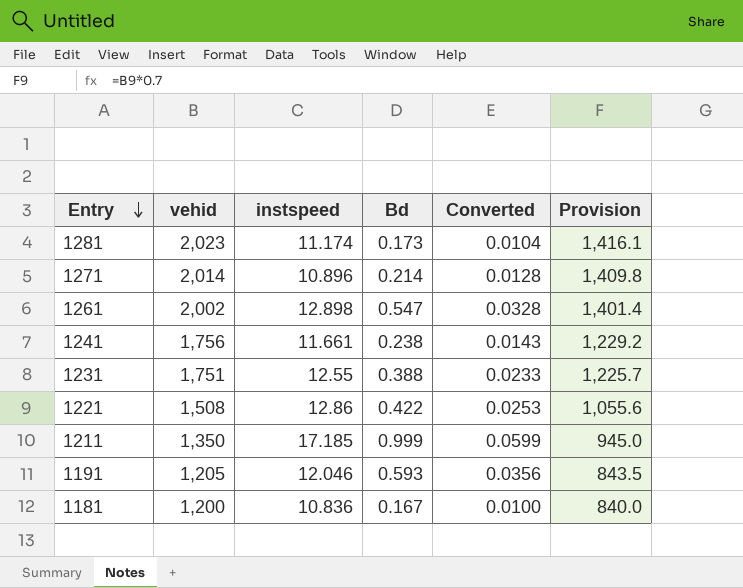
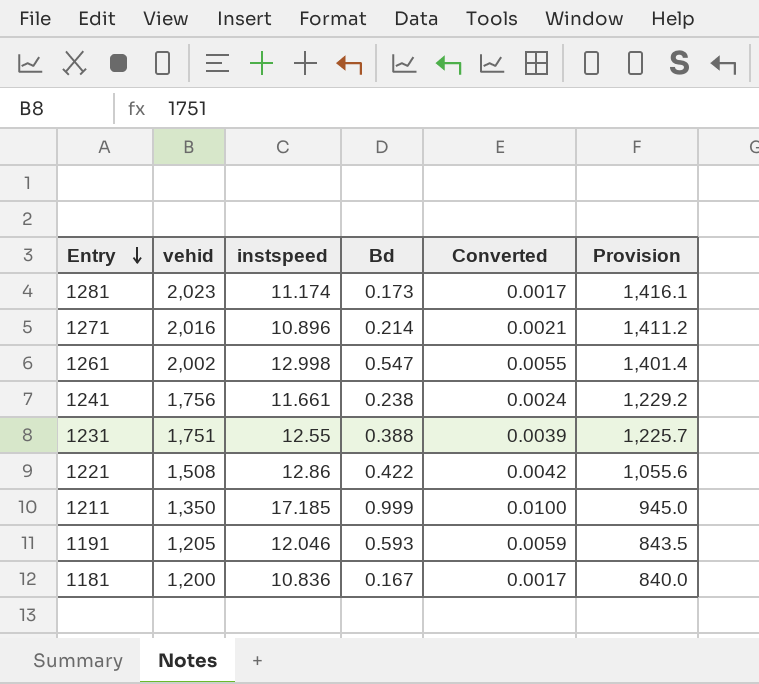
column Converted | formula: [Bd] * 0.06 -> [Bd] * 0.01
1271 | vehid: 2,014 -> 2,016
1271 | Provision: 1,409.8 -> 1,411.2
1261 | instspeed: 12.898 -> 12.998

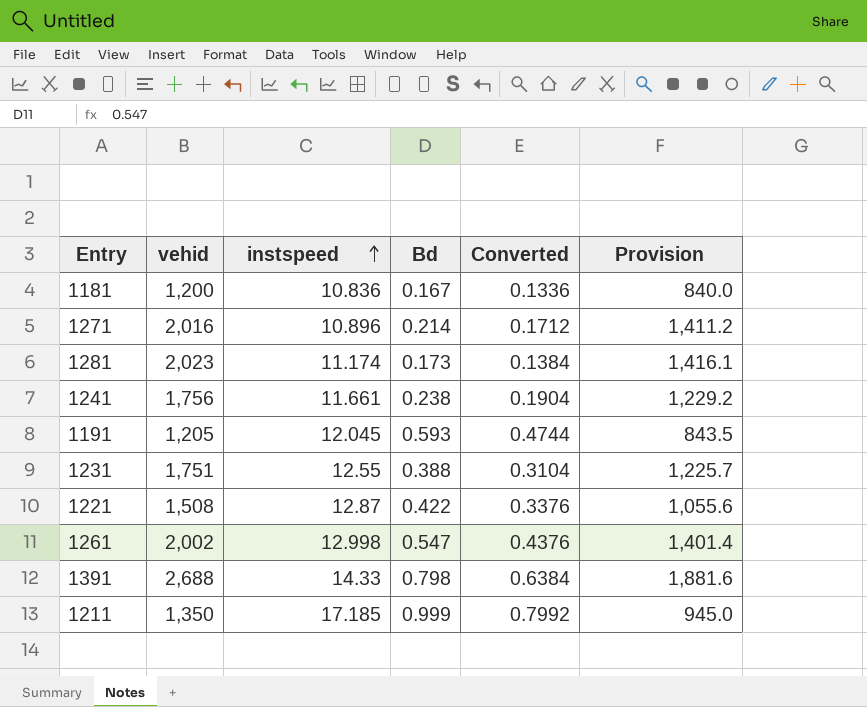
row order: Entry descending -> instspeed ascending
column Converted | formula: [Bd] * 0.01 -> [Bd] * 0.8
1191 | instspeed: 12.046 -> 12.045
1221 | instspeed: 12.86 -> 12.87
row 1391: none -> 2,688 | 14.33 | 0.798 | 0.6384 | 1,881.6

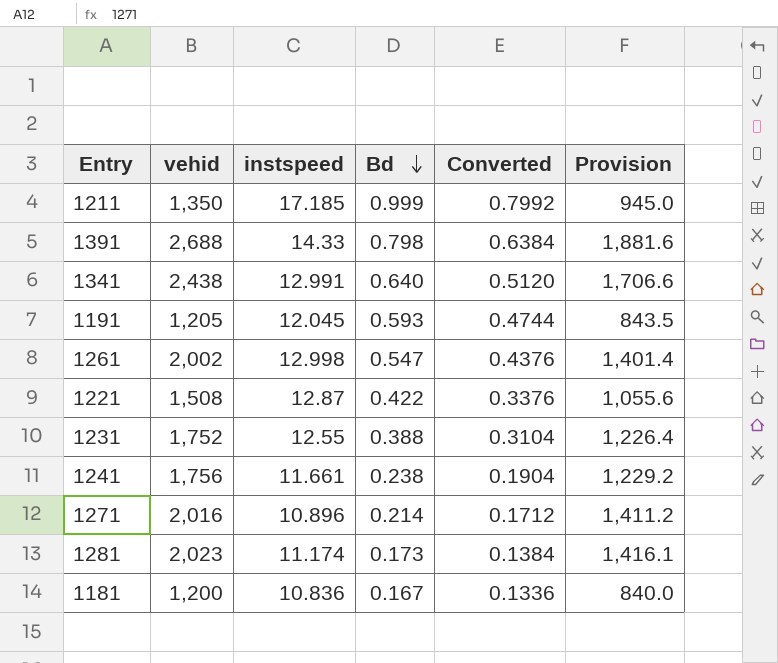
row order: instspeed ascending -> Bd descending
row 1341: none -> 2,438 | 12.991 | 0.640 | 0.5120 | 1,706.6
1231 | vehid: 1,751 -> 1,752
1231 | Provision: 1,225.7 -> 1,226.4

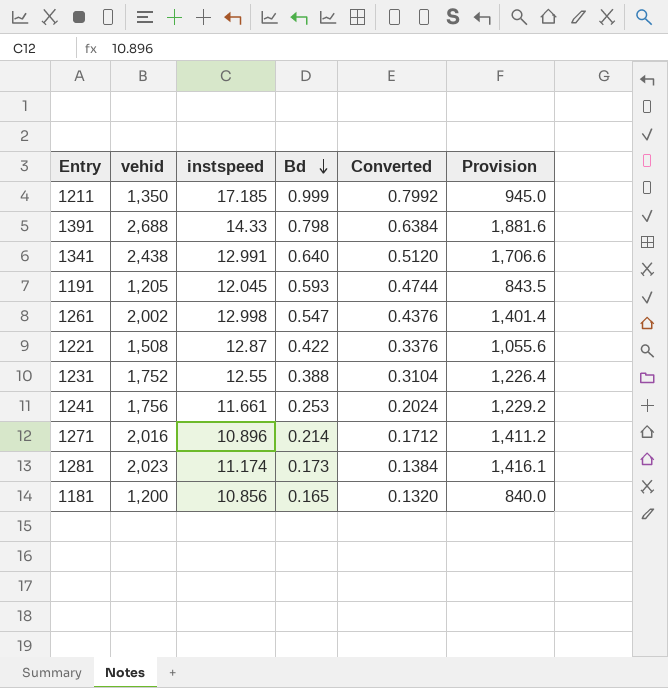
1241 | Bd: 0.238 -> 0.253
1241 | Converted: 0.1904 -> 0.2024
1181 | instspeed: 10.836 -> 10.856
1181 | Bd: 0.167 -> 0.165
1181 | Converted: 0.1336 -> 0.1320

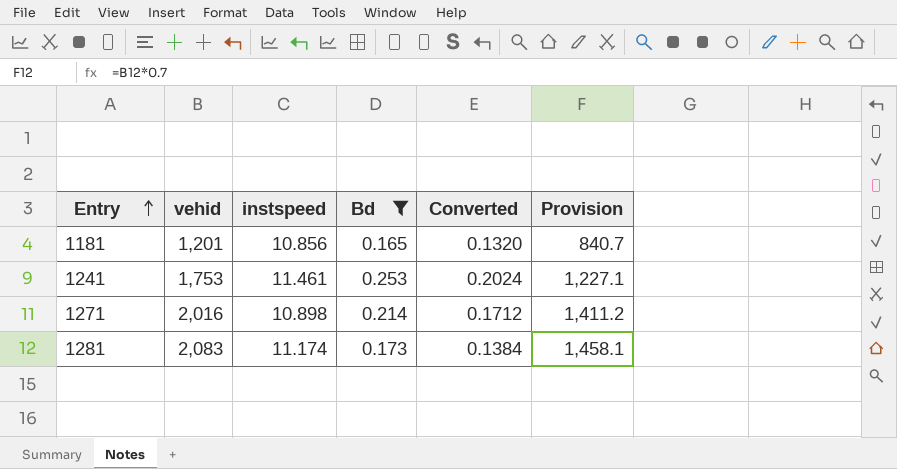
filter: none -> Bd <= 0.253
row order: Bd descending -> Entry ascending
1181 | vehid: 1,200 -> 1,201
1181 | Provision: 840.0 -> 840.7
1241 | vehid: 1,756 -> 1,753
1241 | instspeed: 11.661 -> 11.461
1241 | Provision: 1,229.2 -> 1,227.1
1271 | instspeed: 10.896 -> 10.898
1281 | vehid: 2,023 -> 2,083
1281 | Provision: 1,416.1 -> 1,458.1

